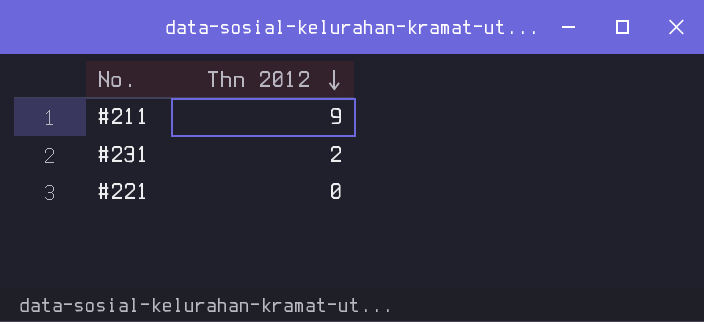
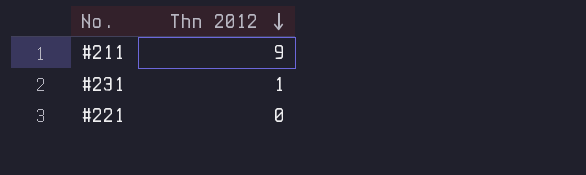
#231 | Thn 2012: 2 -> 1

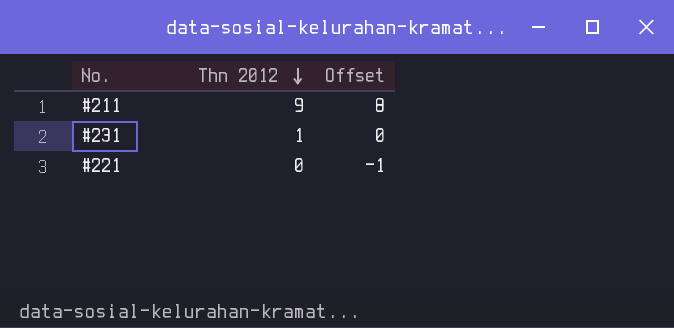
column Offset | formula: none -> [Thn 2012] - 1

